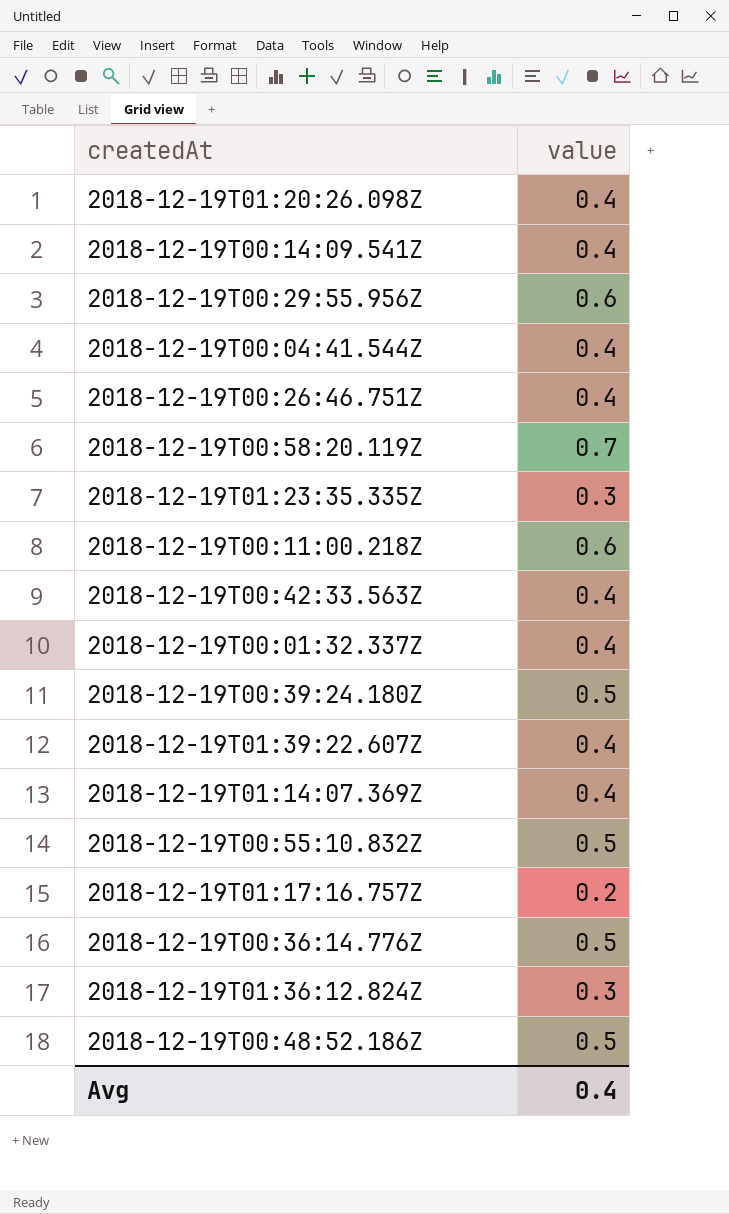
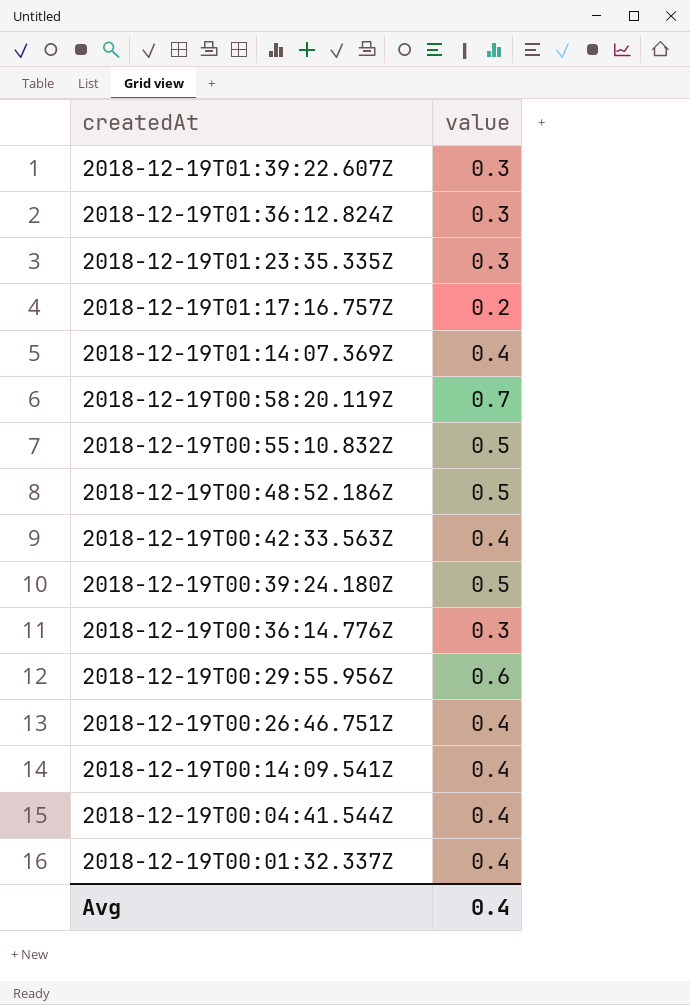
row order: none -> createdAt descending
row 2018-12-19T01:20:26.098Z: 0.4 -> none
row 2018-12-19T00:11:00.218Z: 0.6 -> none
2018-12-19T01:39:22.607Z | value: 0.4 -> 0.3
2018-12-19T00:36:14.776Z | value: 0.5 -> 0.3

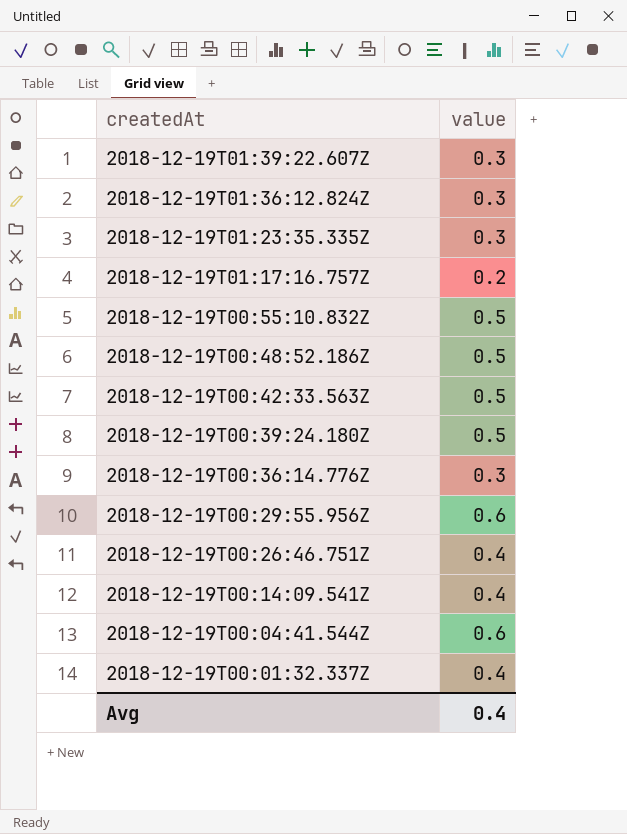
row 2018-12-19T01:14:07.369Z: 0.4 -> none
row 2018-12-19T00:58:20.119Z: 0.7 -> none
2018-12-19T00:42:33.563Z | value: 0.4 -> 0.5
2018-12-19T00:04:41.544Z | value: 0.4 -> 0.6

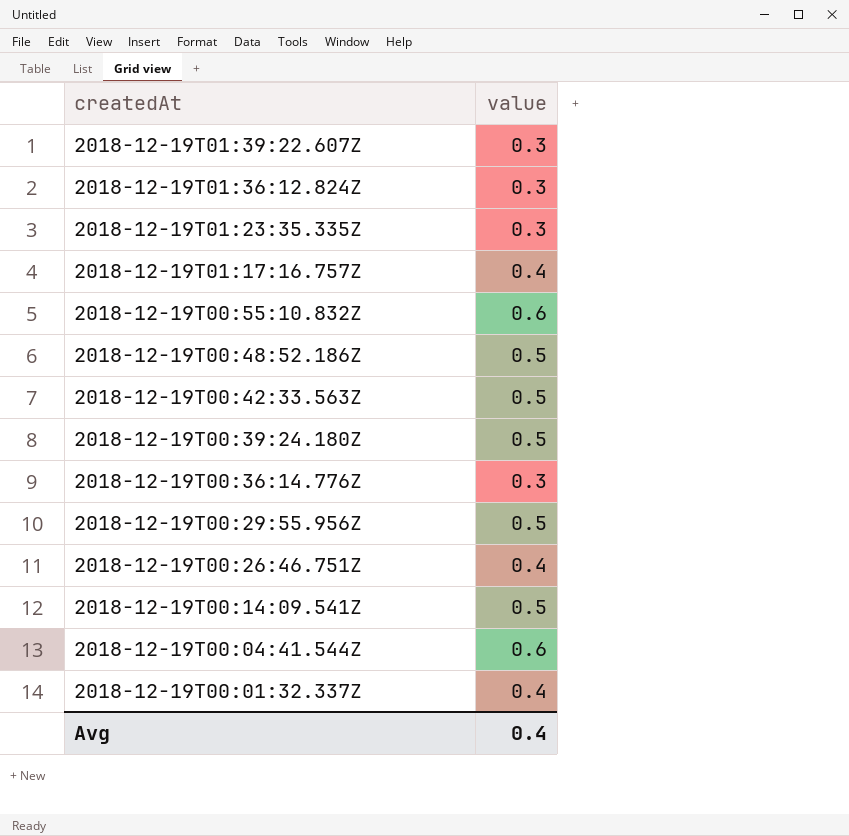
2018-12-19T01:17:16.757Z | value: 0.2 -> 0.4
2018-12-19T00:55:10.832Z | value: 0.5 -> 0.6
2018-12-19T00:29:55.956Z | value: 0.6 -> 0.5
2018-12-19T00:14:09.541Z | value: 0.4 -> 0.5

